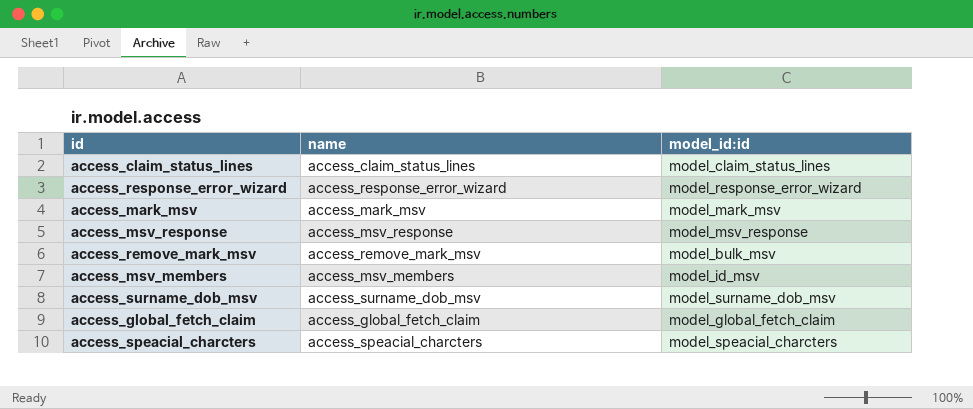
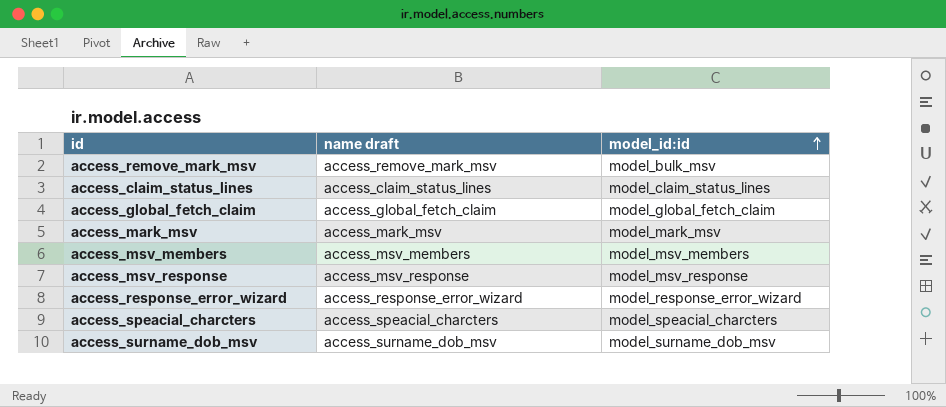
row order: none -> model_id:id ascending
column name: name -> name draft
access_msv_members | model_id:id: model_id_msv -> model_msv_members

